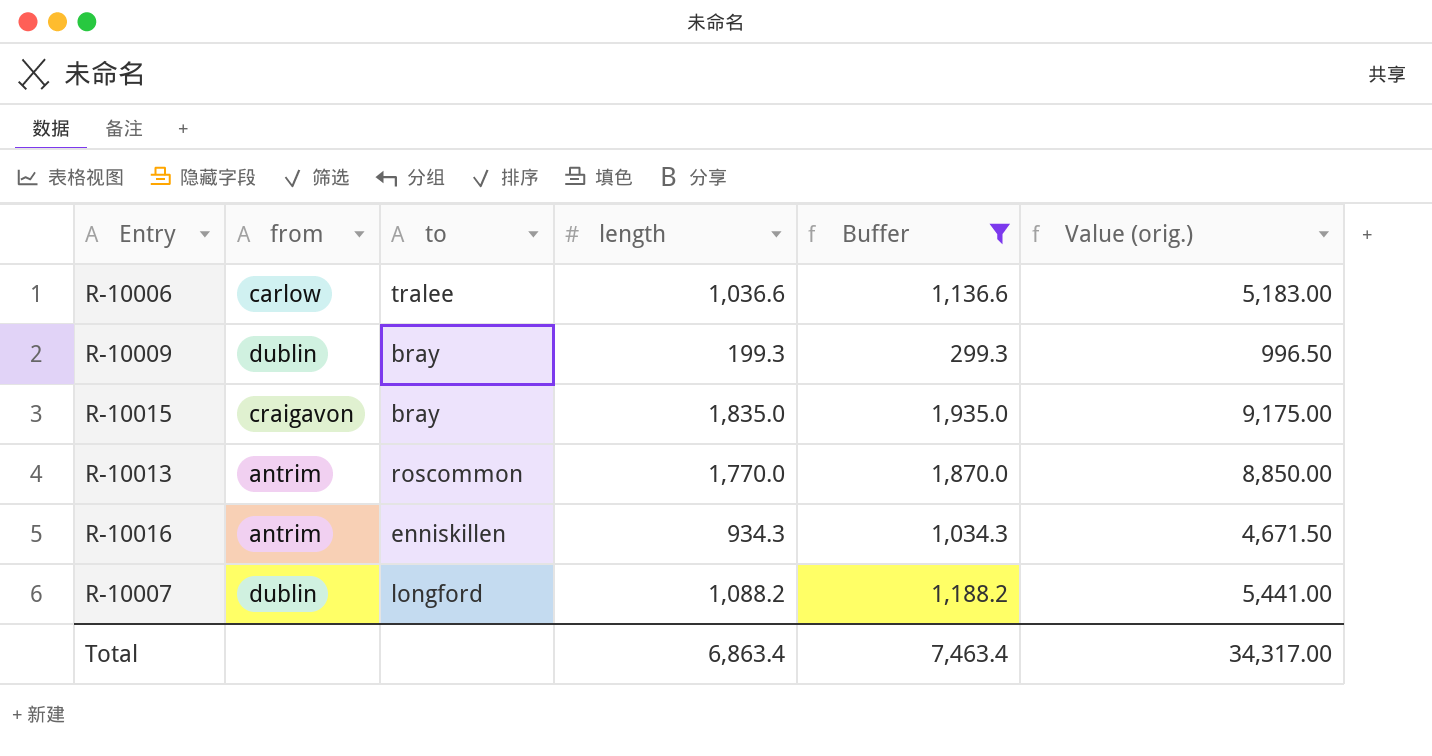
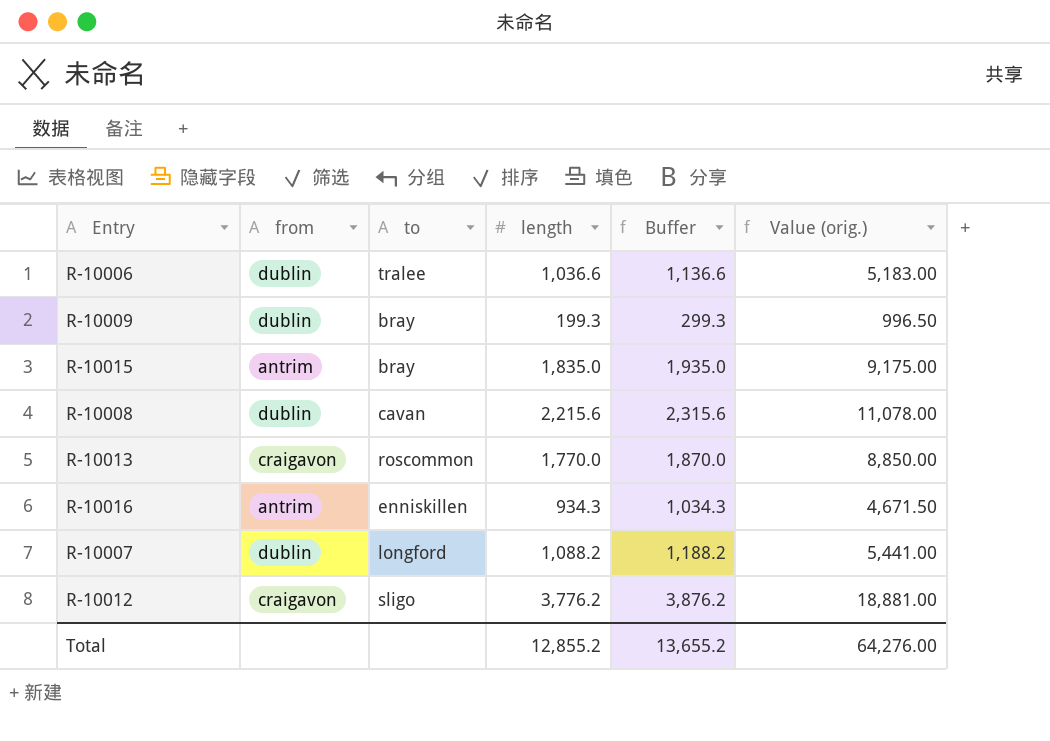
filter: Buffer <= 1,935.0 -> none
R-10006 | from: carlow -> dublin
R-10015 | from: craigavon -> antrim
R-10013 | from: antrim -> craigavon
Total | length: 6,863.4 -> 12,855.2
Total | Buffer: 7,463.4 -> 13,655.2
Total | Value (orig.): 34,317.00 -> 64,276.00

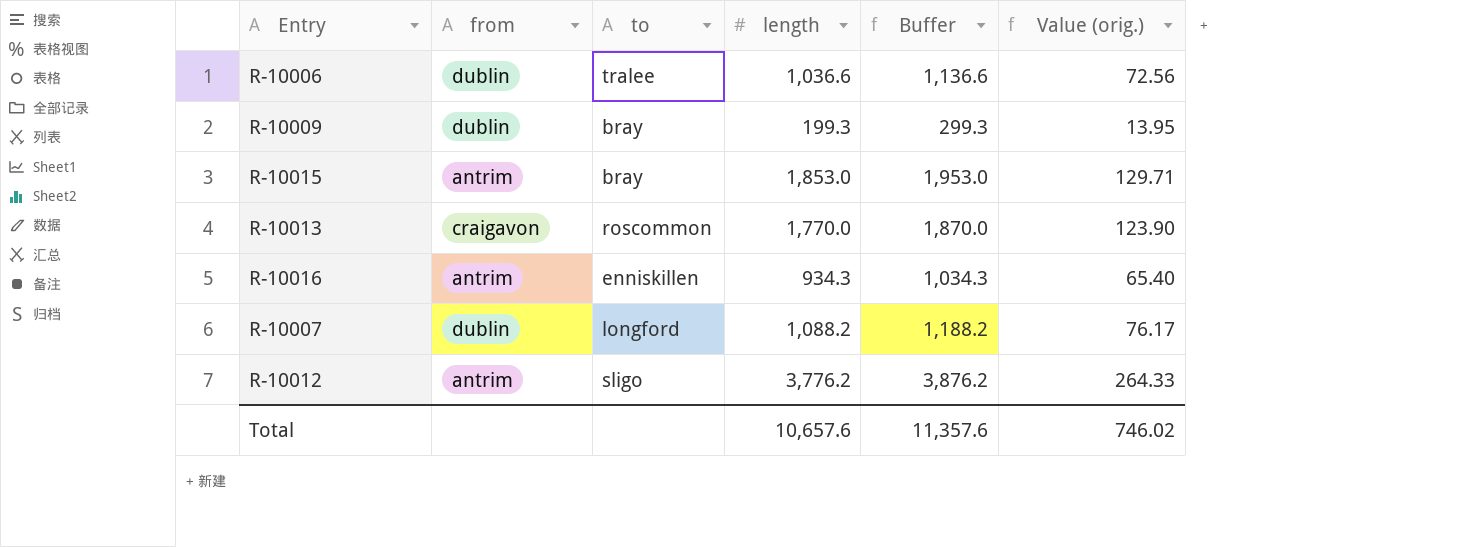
column Value (orig.) | formula: [length] * 5 -> [length] * 0.07
row R-10008: dublin | cavan | 2,215.6 | 2,315.6 | 11,078.00 -> none
R-10015 | length: 1,835.0 -> 1,853.0
R-10015 | Buffer: 1,935.0 -> 1,953.0
R-10012 | from: craigavon -> antrim
Total | length: 12,855.2 -> 10,657.6
Total | Buffer: 13,655.2 -> 11,357.6
Total | Value (orig.): 64,276.00 -> 746.02

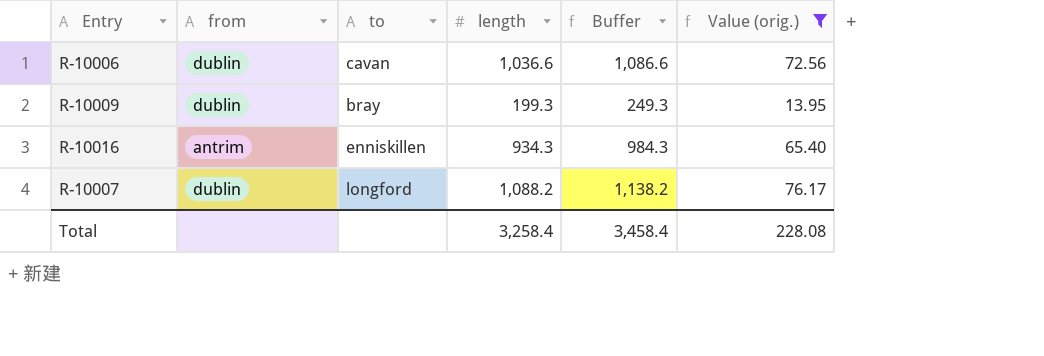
filter: none -> Value (orig.) <= 76.17
column Buffer | formula: [length] + 100 -> [length] + 50
R-10006 | to: tralee -> cavan
Total | length: 10,657.6 -> 3,258.4
Total | Buffer: 11,357.6 -> 3,458.4
Total | Value (orig.): 746.02 -> 228.08

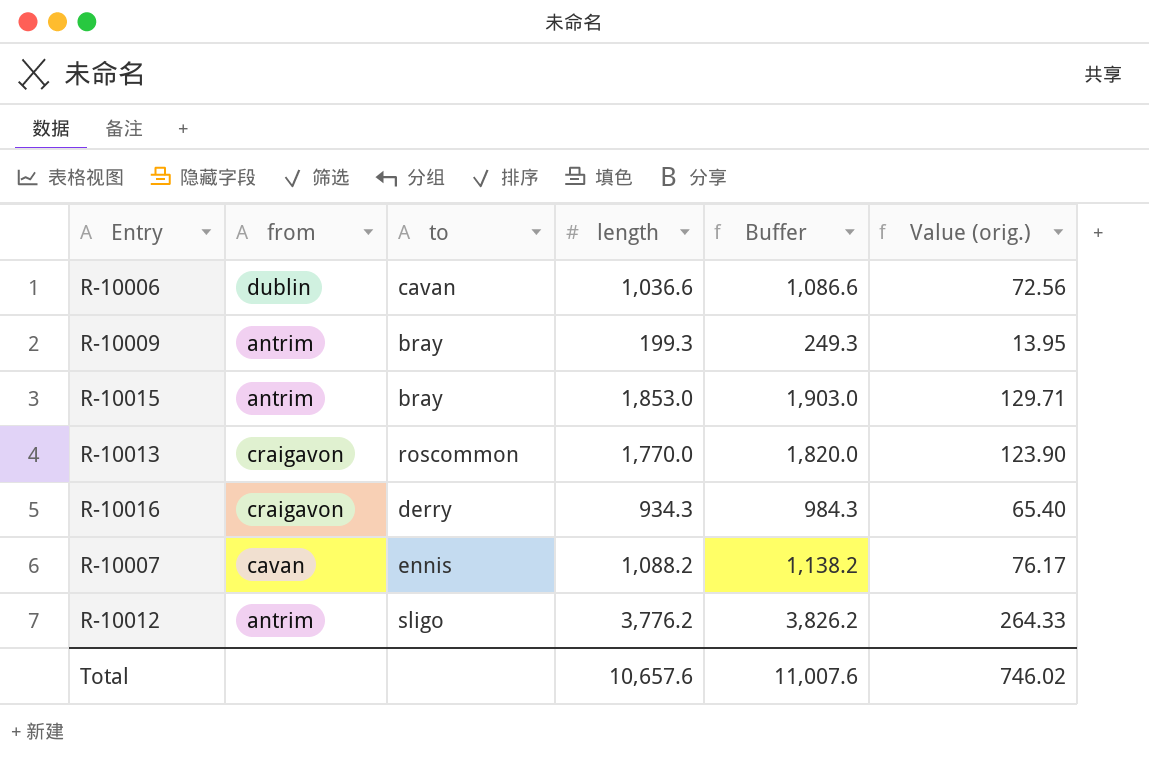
filter: Value (orig.) <= 76.17 -> none
R-10009 | from: dublin -> antrim
R-10016 | from: antrim -> craigavon
R-10016 | to: enniskillen -> derry
R-10007 | from: dublin -> cavan
R-10007 | to: longford -> ennis
Total | length: 3,258.4 -> 10,657.6
Total | Buffer: 3,458.4 -> 11,007.6
Total | Value (orig.): 228.08 -> 746.02

